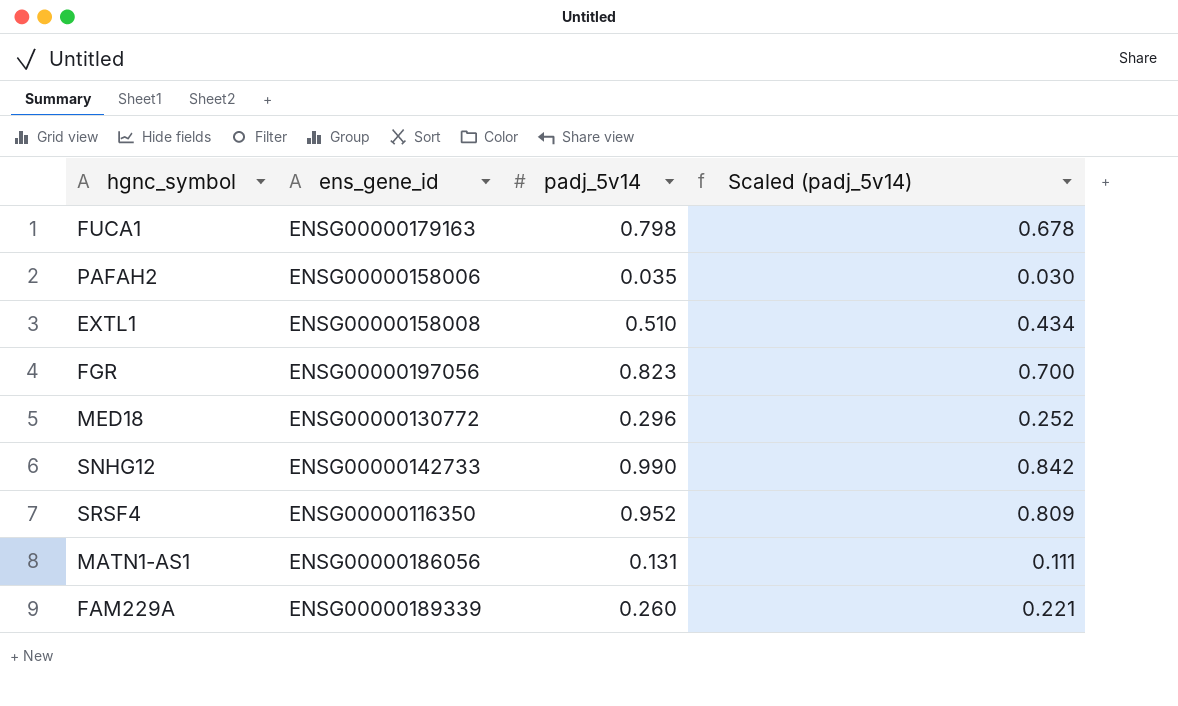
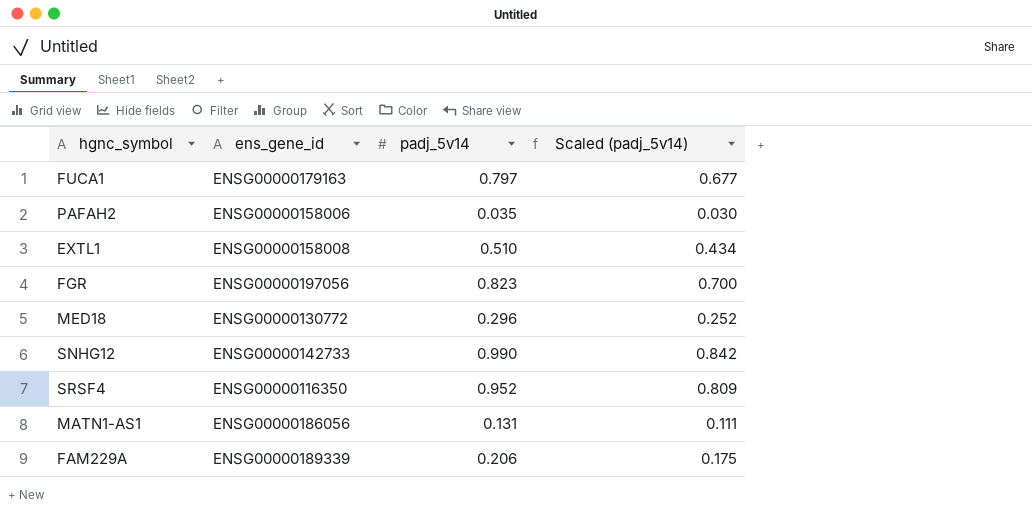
FUCA1 | padj_5v14: 0.798 -> 0.797
FUCA1 | Scaled (padj_5v14): 0.678 -> 0.677
FAM229A | padj_5v14: 0.260 -> 0.206
FAM229A | Scaled (padj_5v14): 0.221 -> 0.175

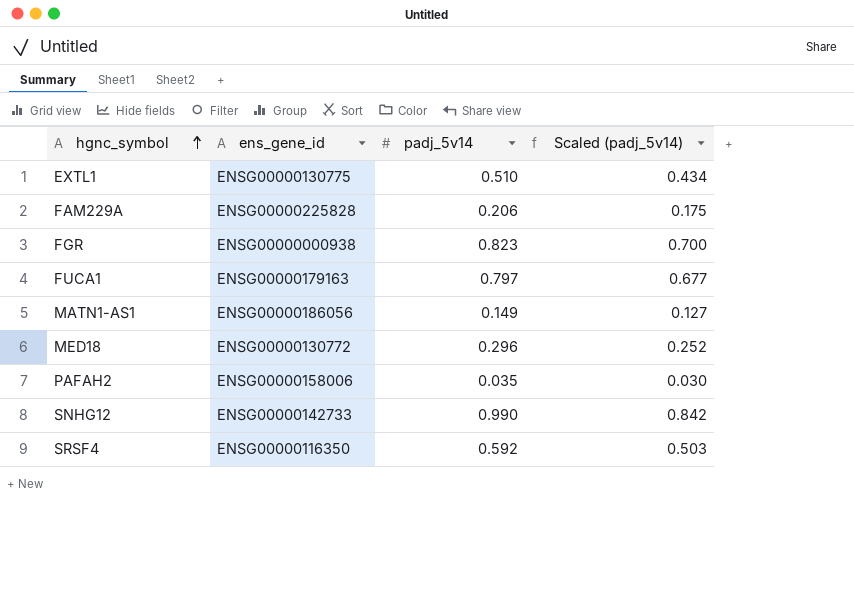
row order: none -> hgnc_symbol ascending
EXTL1 | ens_gene_id: ENSG00000158008 -> ENSG00000130775
FAM229A | ens_gene_id: ENSG00000189339 -> ENSG00000225828
FGR | ens_gene_id: ENSG00000197056 -> ENSG00000000938
MATN1-AS1 | padj_5v14: 0.131 -> 0.149
MATN1-AS1 | Scaled (padj_5v14): 0.111 -> 0.127
SRSF4 | padj_5v14: 0.952 -> 0.592
SRSF4 | Scaled (padj_5v14): 0.809 -> 0.503

